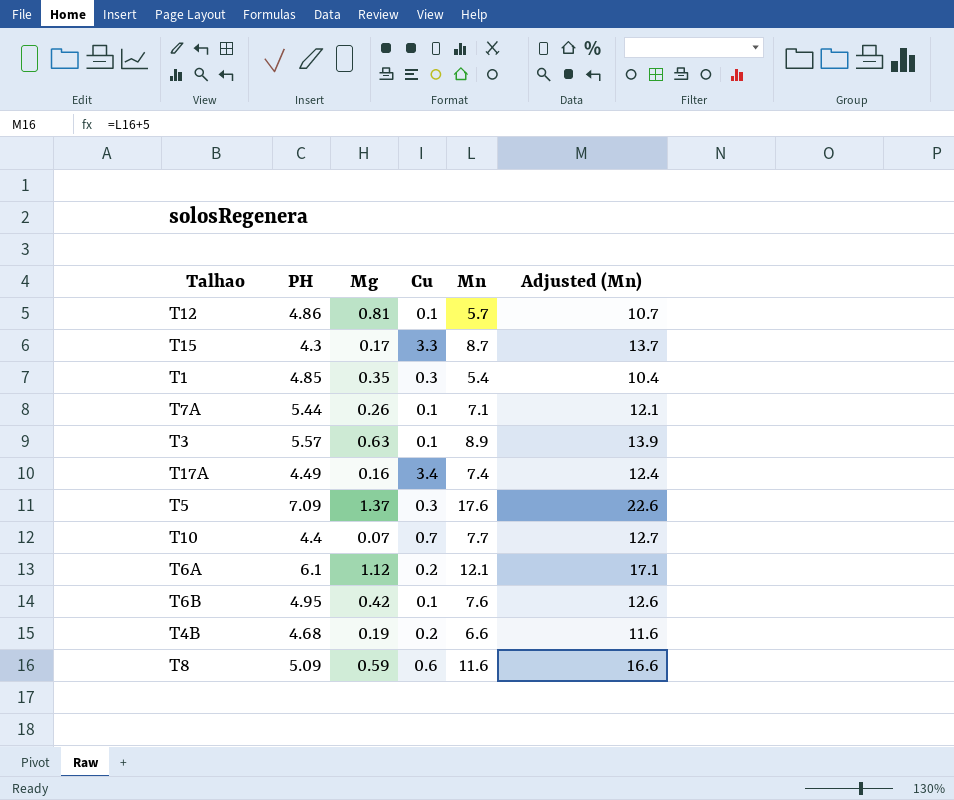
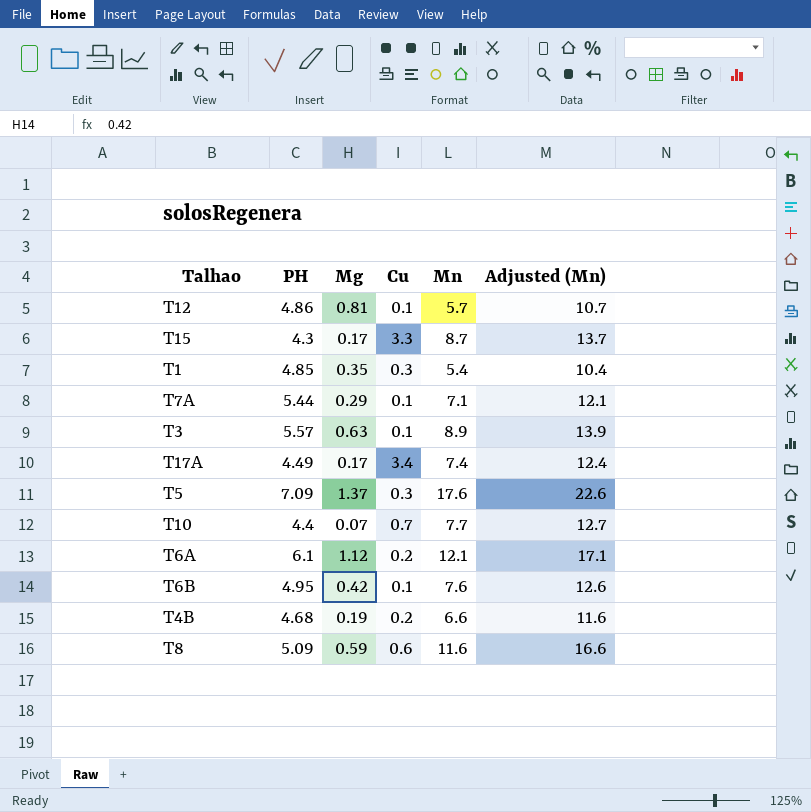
T7A | Mg: 0.26 -> 0.29
T17A | Mg: 0.16 -> 0.17

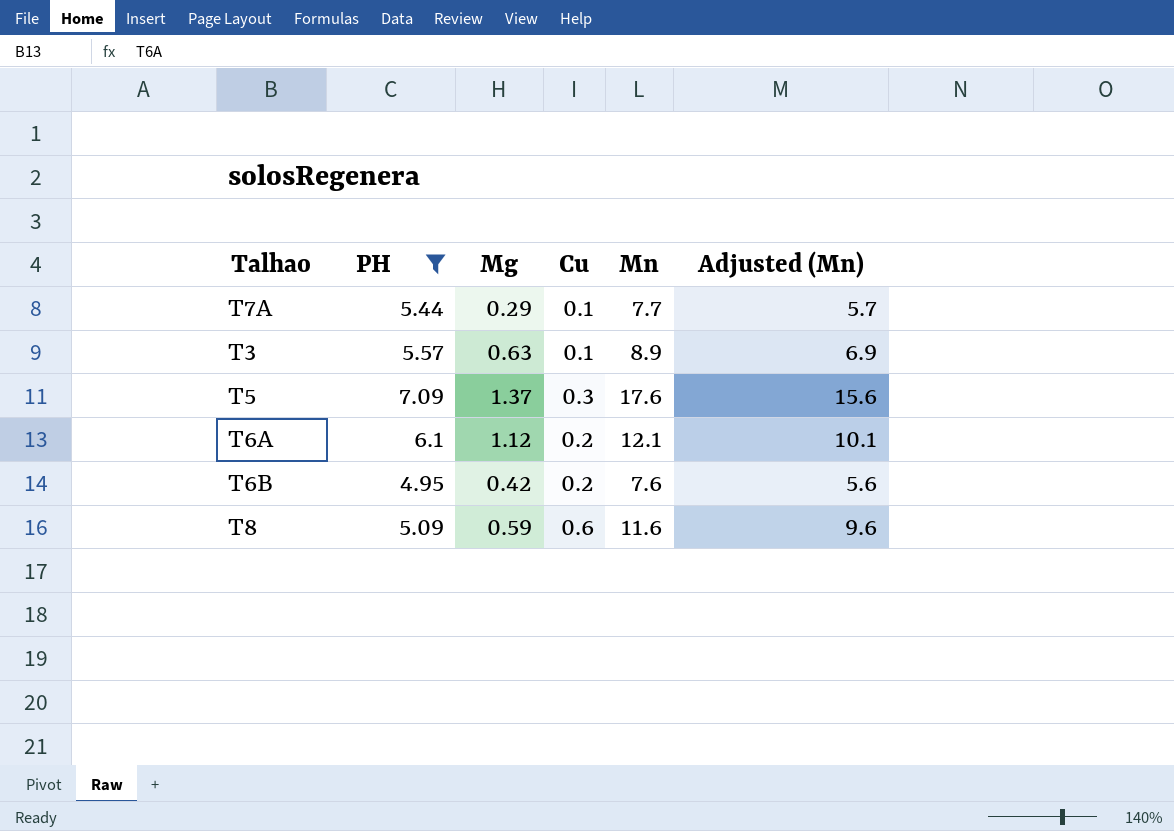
filter: none -> PH >= 4.95
column Adjusted (Mn) | formula: [Mn] + 5 -> [Mn] - 2
T7A | Mn: 7.1 -> 7.7
T6B | Cu: 0.1 -> 0.2

